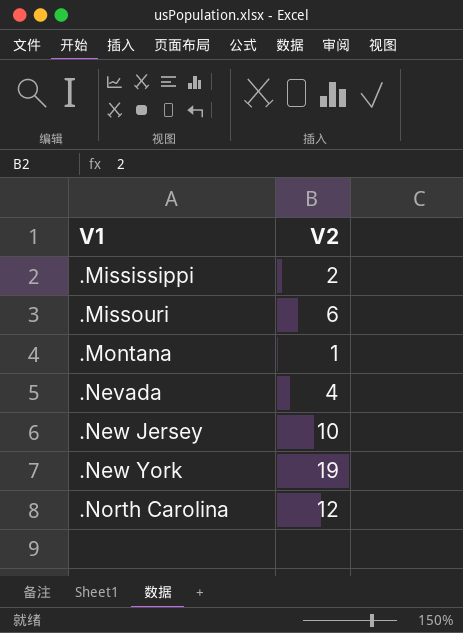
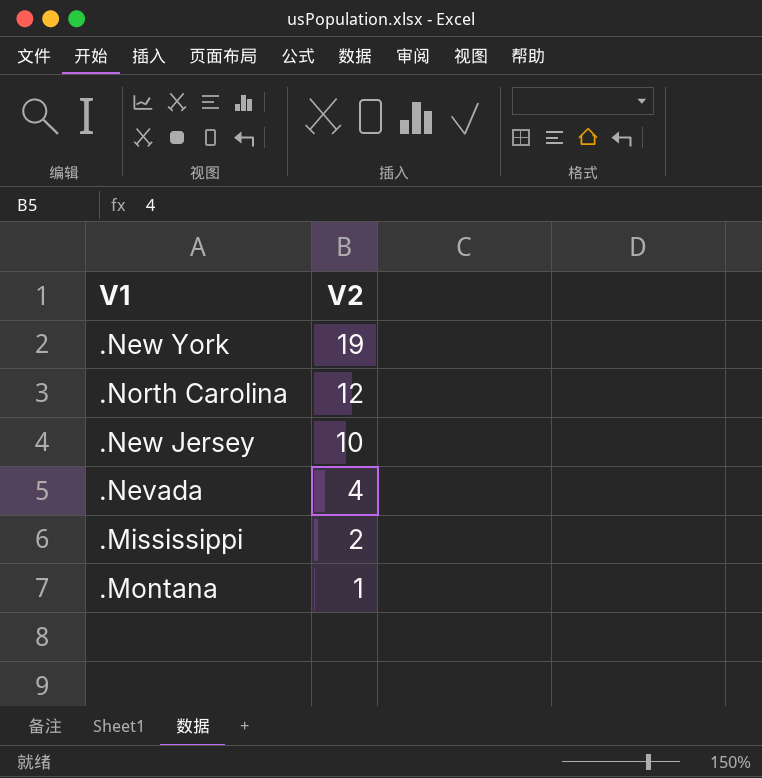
row order: V1 ascending -> V2 descending
row .Missouri: 6 -> none

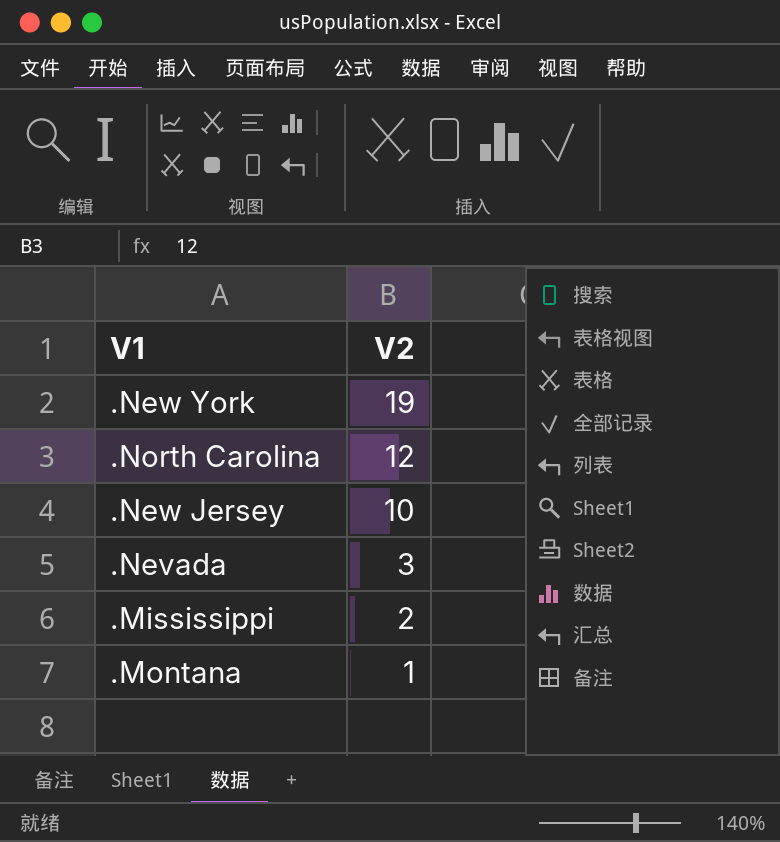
.Nevada | V2: 4 -> 3

